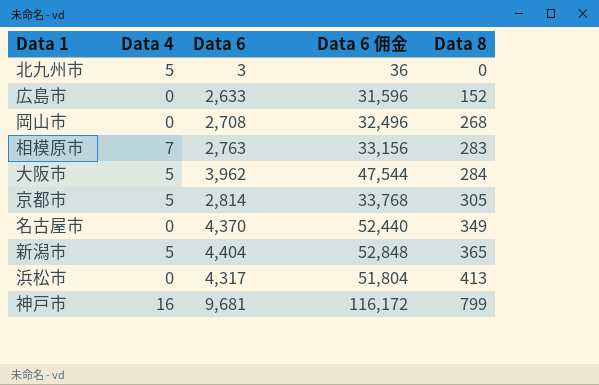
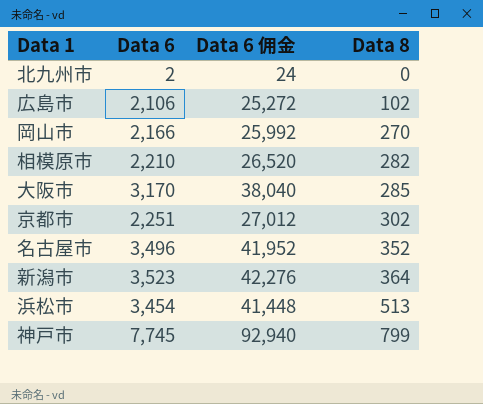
column Data 4 | position: 2 -> none
北九州市 | Data 6: 3 -> 2
北九州市 | Data 6 佣金: 36 -> 24
広島市 | Data 6: 2,633 -> 2,106
広島市 | Data 6 佣金: 31,596 -> 25,272
広島市 | Data 8: 152 -> 102
岡山市 | Data 6: 2,708 -> 2,166
岡山市 | Data 6 佣金: 32,496 -> 25,992
岡山市 | Data 8: 268 -> 270
相模原市 | Data 6: 2,763 -> 2,210
相模原市 | Data 6 佣金: 33,156 -> 26,520
相模原市 | Data 8: 283 -> 282
大阪市 | Data 6: 3,962 -> 3,170
大阪市 | Data 6 佣金: 47,544 -> 38,040
大阪市 | Data 8: 284 -> 285
京都市 | Data 6: 2,814 -> 2,251
京都市 | Data 6 佣金: 33,768 -> 27,012
京都市 | Data 8: 305 -> 302
名古屋市 | Data 6: 4,370 -> 3,496
名古屋市 | Data 6 佣金: 52,440 -> 41,952
名古屋市 | Data 8: 349 -> 352
新潟市 | Data 6: 4,404 -> 3,523
新潟市 | Data 6 佣金: 52,848 -> 42,276
新潟市 | Data 8: 365 -> 364
浜松市 | Data 6: 4,317 -> 3,454
浜松市 | Data 6 佣金: 51,804 -> 41,448
浜松市 | Data 8: 413 -> 513
神戸市 | Data 6: 9,681 -> 7,745
神戸市 | Data 6 佣金: 116,172 -> 92,940

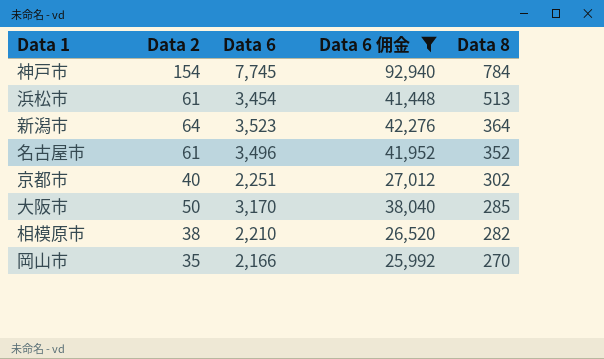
filter: none -> Data 6 佣金 >= 25,992
row order: Data 8 ascending -> Data 8 descending
column Data 2 | position: none -> 2
神戸市 | Data 8: 799 -> 784

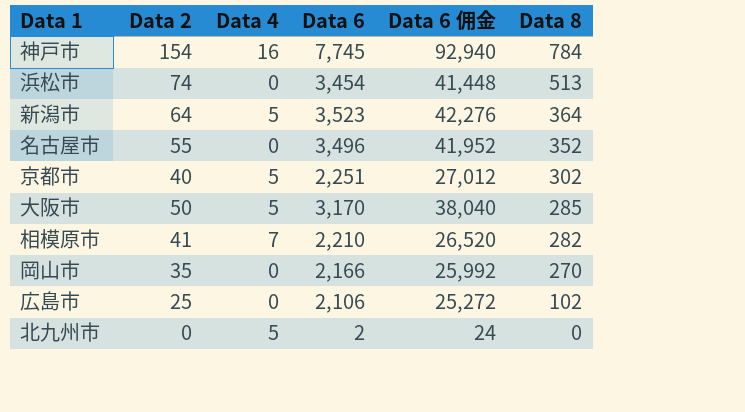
filter: Data 6 佣金 >= 25,992 -> none
column Data 4 | position: none -> 3
浜松市 | Data 2: 61 -> 74
名古屋市 | Data 2: 61 -> 55
相模原市 | Data 2: 38 -> 41

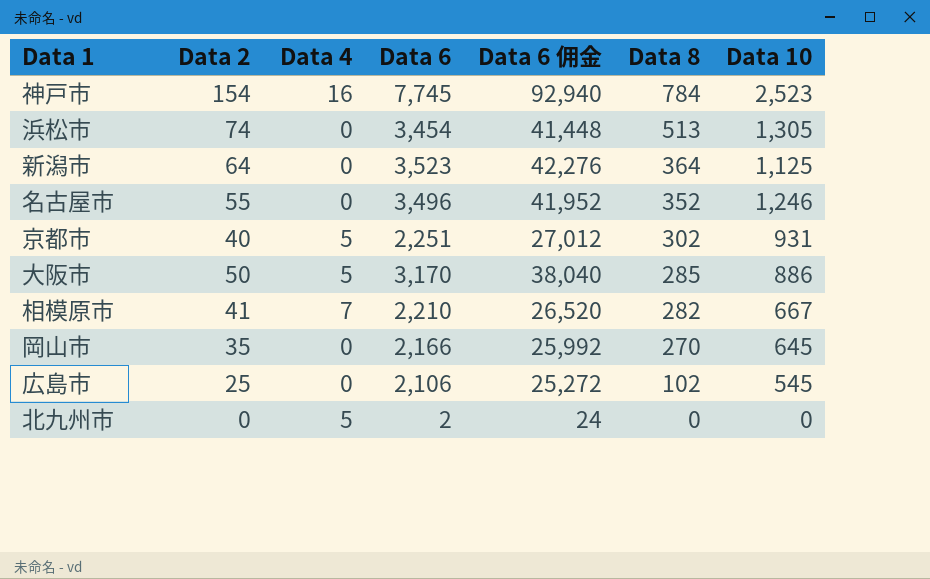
column Data 10 | position: none -> 7
新潟市 | Data 4: 5 -> 0

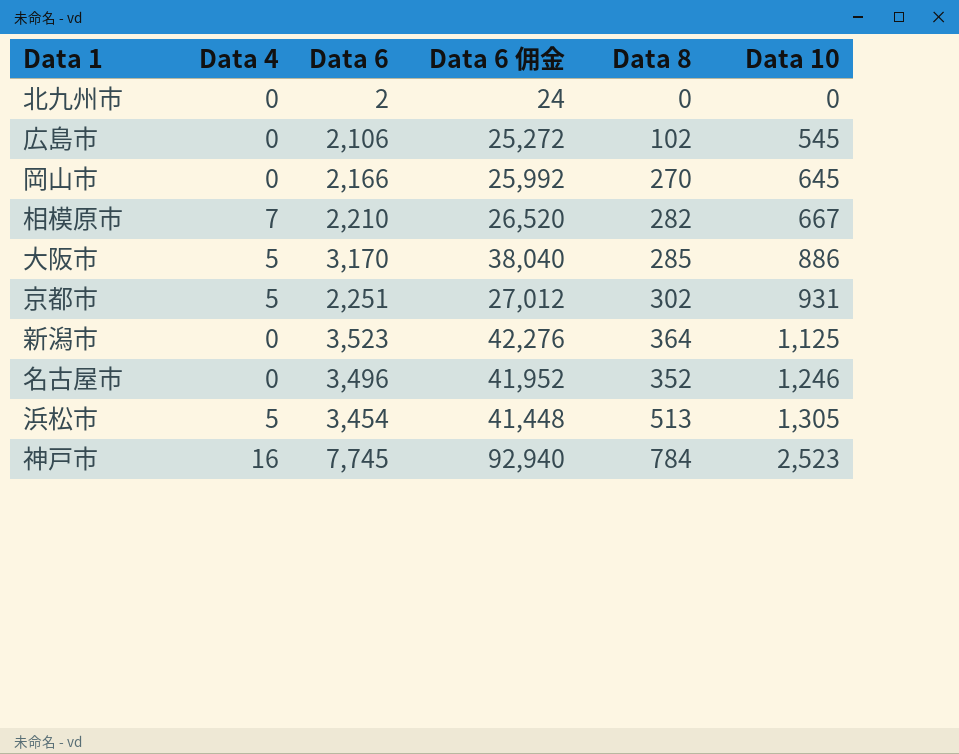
row order: Data 8 descending -> Data 10 ascending
column Data 2 | position: 2 -> none
北九州市 | Data 4: 5 -> 0
浜松市 | Data 4: 0 -> 5

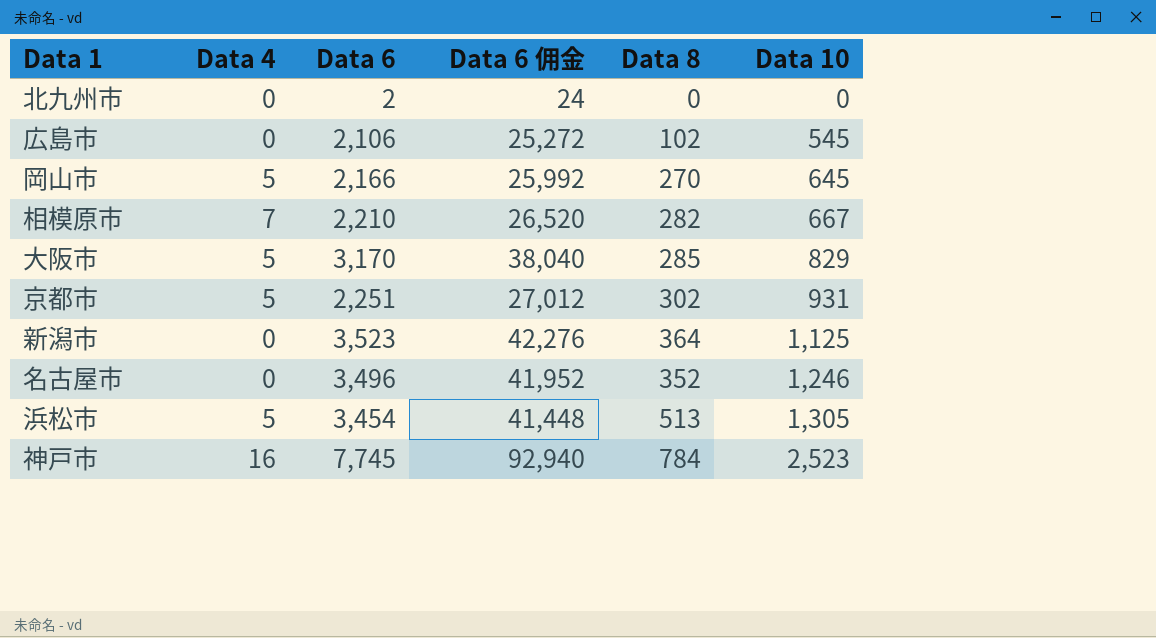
岡山市 | Data 4: 0 -> 5
大阪市 | Data 10: 886 -> 829

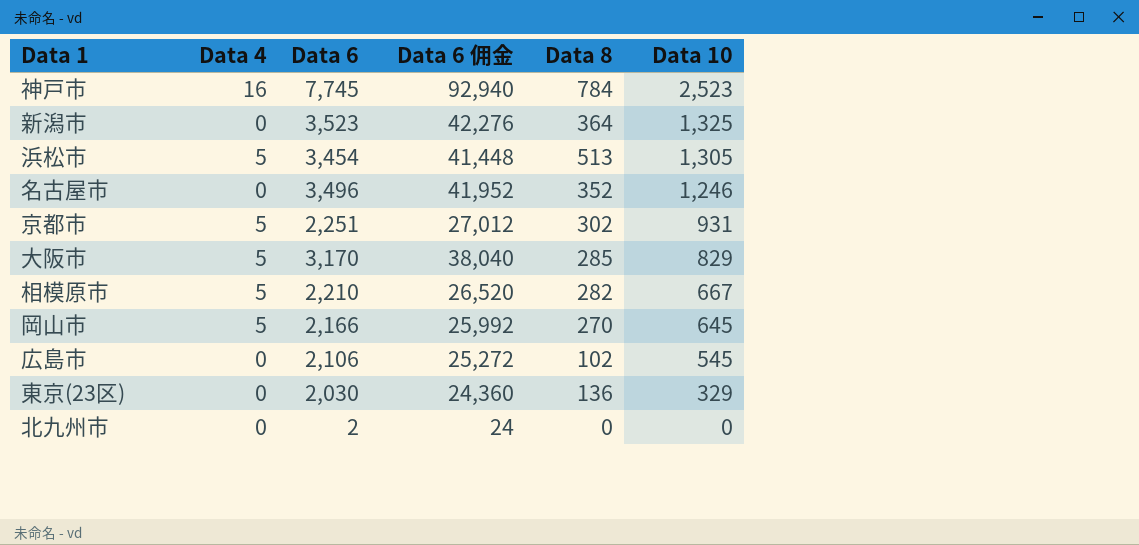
row order: Data 10 ascending -> Data 10 descending
新潟市 | Data 10: 1,125 -> 1,325
相模原市 | Data 4: 7 -> 5
row 東京(23区): none -> 0 | 2,030 | 24,360 | 136 | 329

